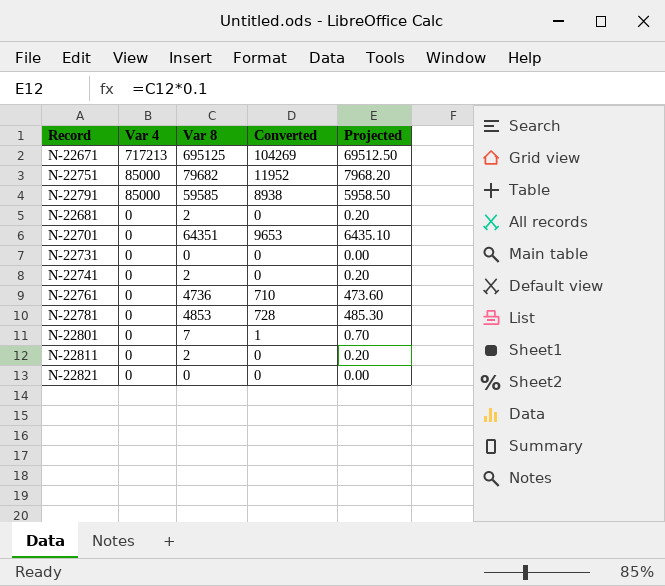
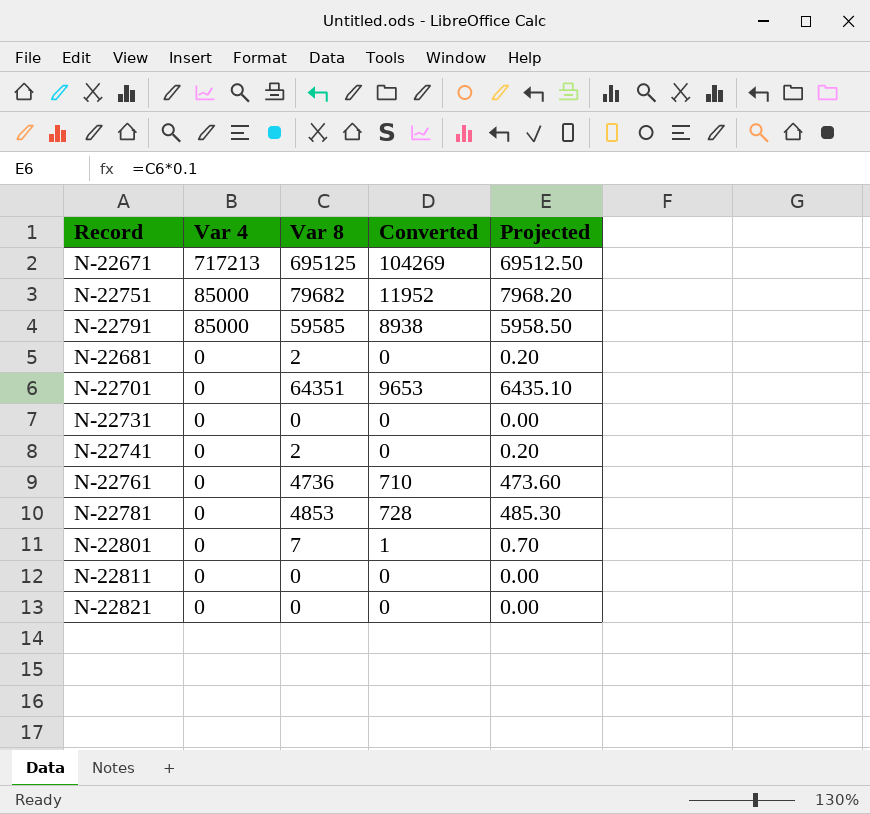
N-22811 | Var 8: 2 -> 0
N-22811 | Projected: 0.20 -> 0.00

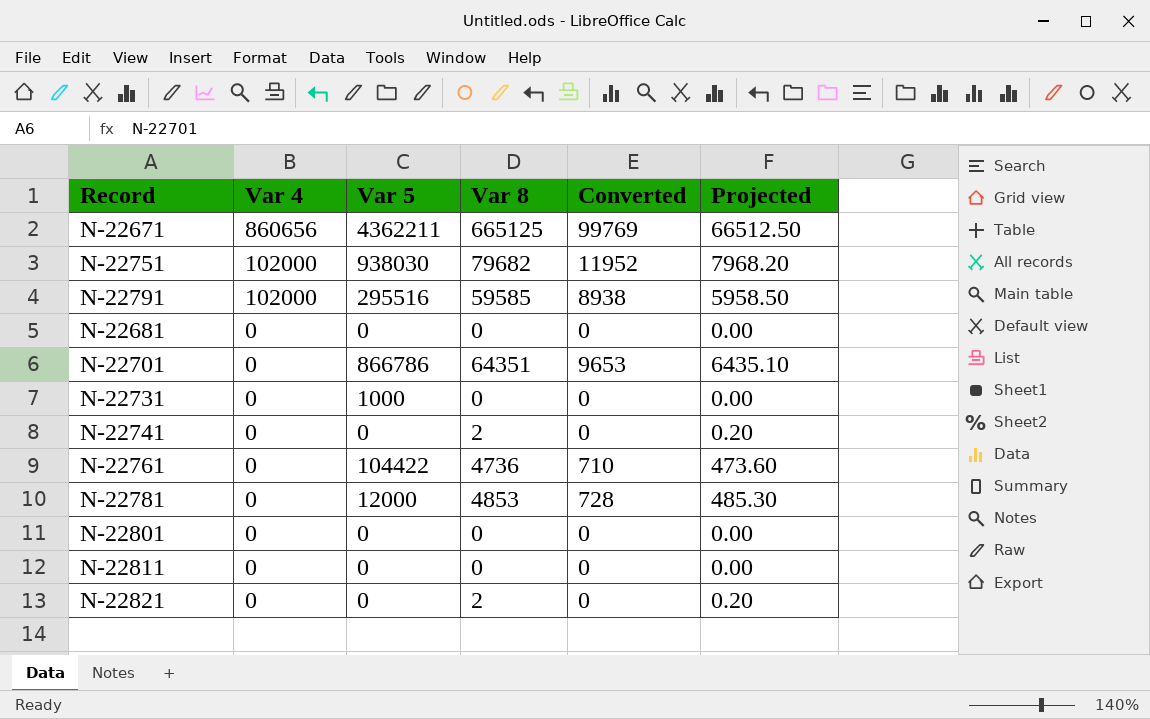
column Var 5 | position: none -> 3
N-22671 | Var 4: 717213 -> 860656
N-22671 | Var 8: 695125 -> 665125
N-22671 | Converted: 104269 -> 99769
N-22671 | Projected: 69512.50 -> 66512.50
N-22751 | Var 4: 85000 -> 102000
N-22791 | Var 4: 85000 -> 102000
N-22681 | Var 8: 2 -> 0
N-22681 | Projected: 0.20 -> 0.00
N-22801 | Var 8: 7 -> 0
N-22801 | Converted: 1 -> 0
N-22801 | Projected: 0.70 -> 0.00
N-22821 | Var 8: 0 -> 2
N-22821 | Projected: 0.00 -> 0.20

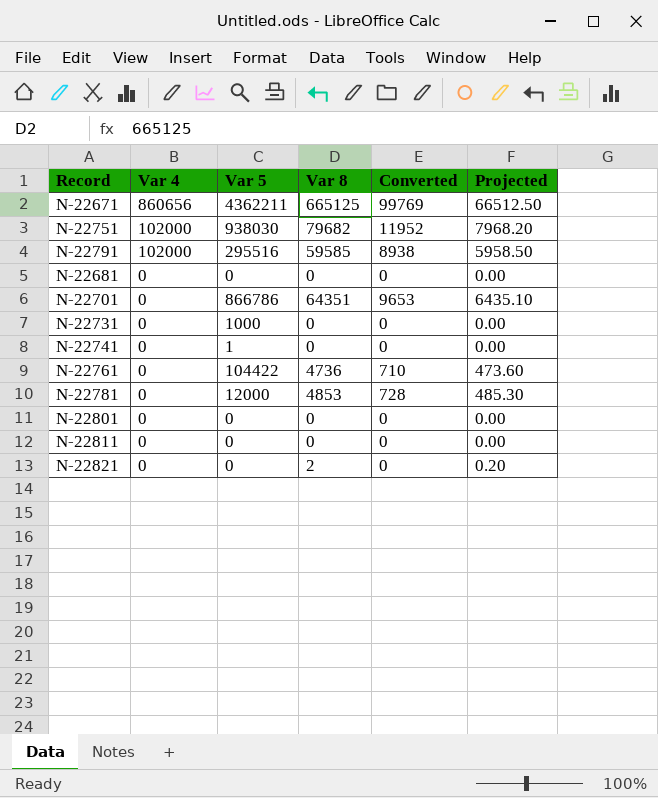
N-22741 | Var 5: 0 -> 1
N-22741 | Var 8: 2 -> 0
N-22741 | Projected: 0.20 -> 0.00

